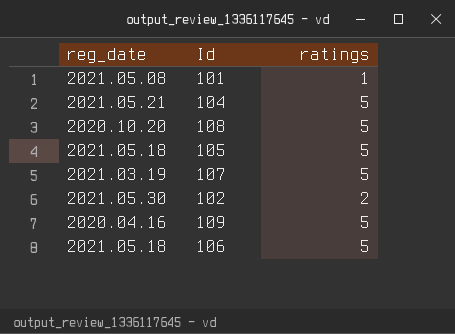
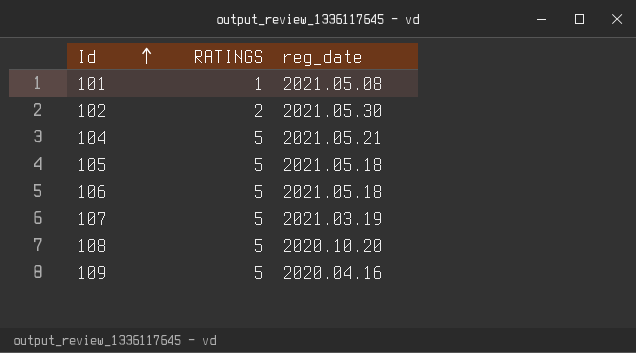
row order: none -> Id ascending
column name: ratings -> RATINGS
column reg_date | position: 1 -> 3

